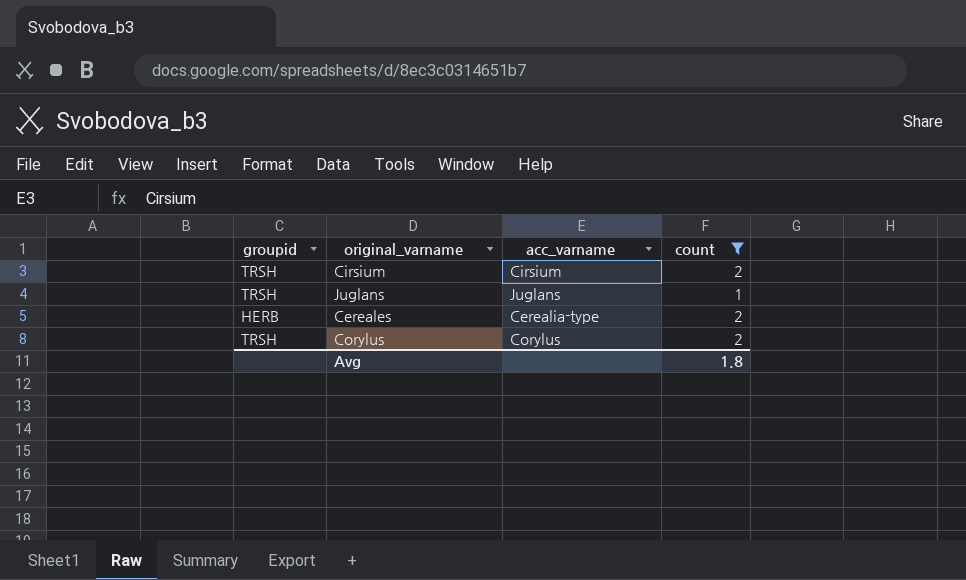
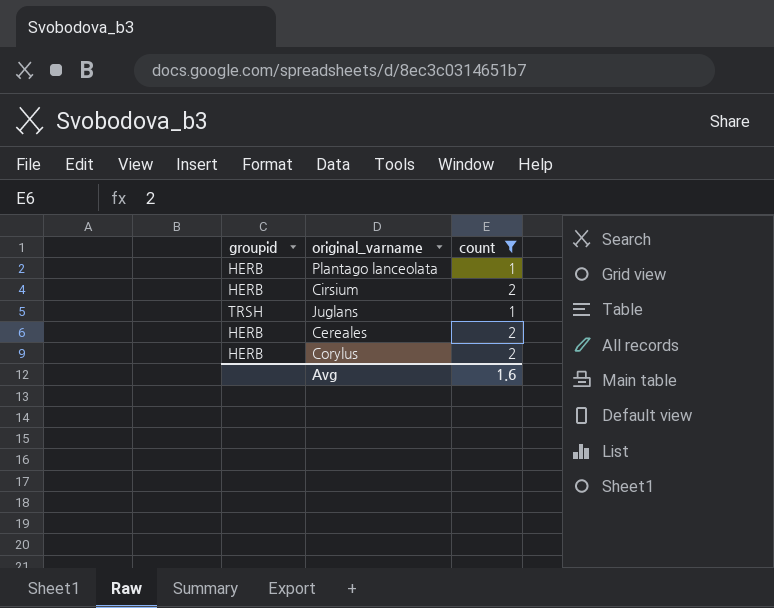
column acc_varname | position: 3 -> none
row Plantago lanceolata: none -> HERB | 1
Cirsium | groupid: TRSH -> HERB
Corylus | groupid: TRSH -> HERB
Avg | count: 1.8 -> 1.6

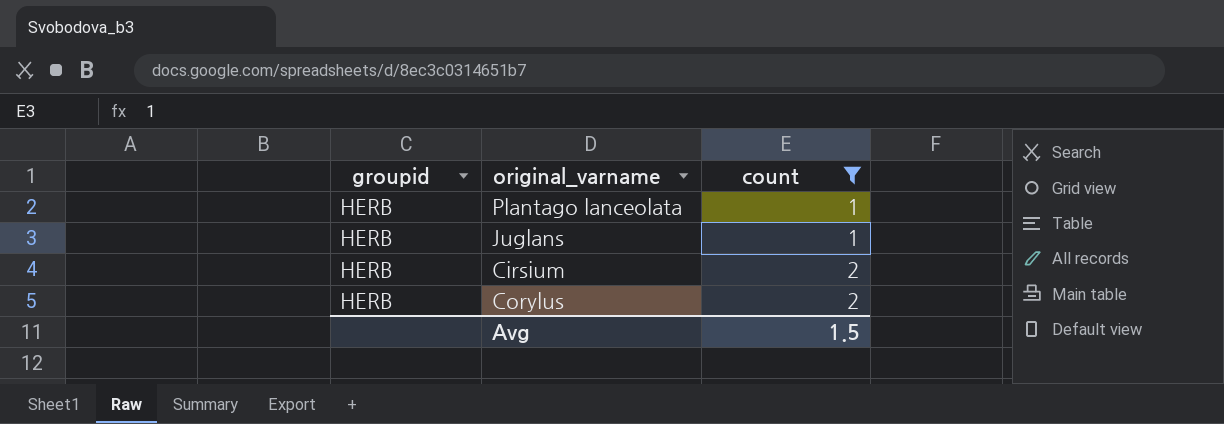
row order: none -> count ascending
row Cereales: HERB | 2 -> none
Juglans | groupid: TRSH -> HERB
Avg | count: 1.6 -> 1.5

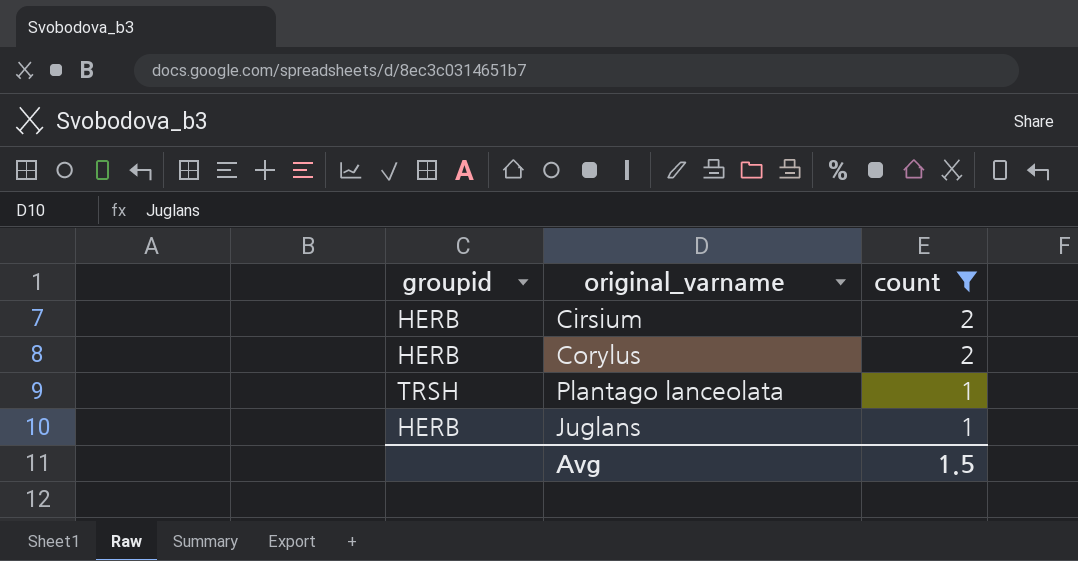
row order: count ascending -> count descending
Plantago lanceolata | groupid: HERB -> TRSH

